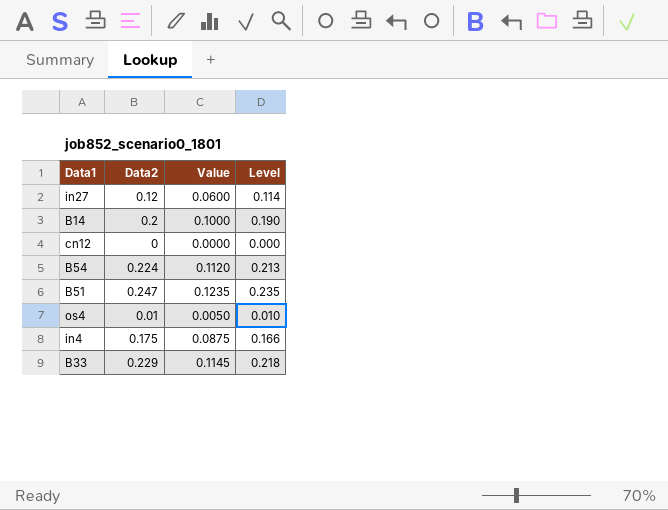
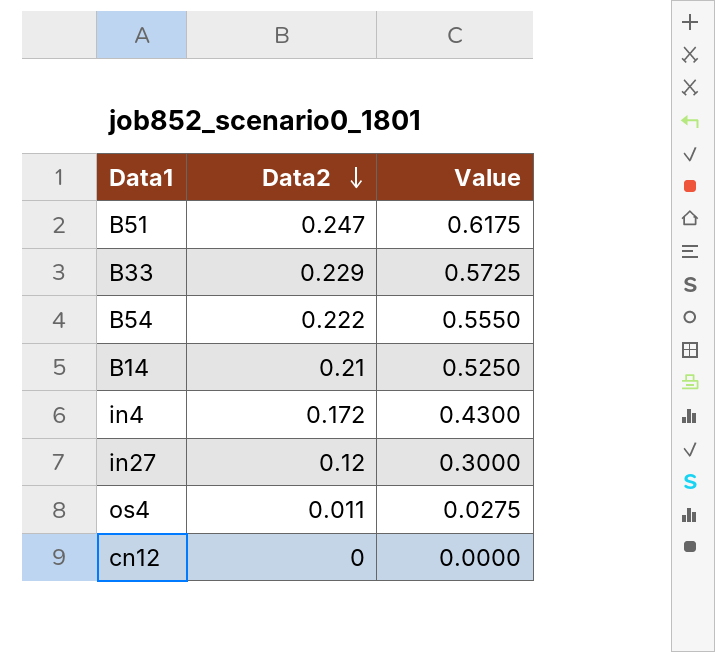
row order: none -> Data2 descending
column Level | formula: [Data2] * 0.95 -> none
column Value | formula: [Data2] * 0.5 -> [Data2] * 2.5
B54 | Data2: 0.224 -> 0.222
B14 | Data2: 0.2 -> 0.21
in4 | Data2: 0.175 -> 0.172
os4 | Data2: 0.01 -> 0.011

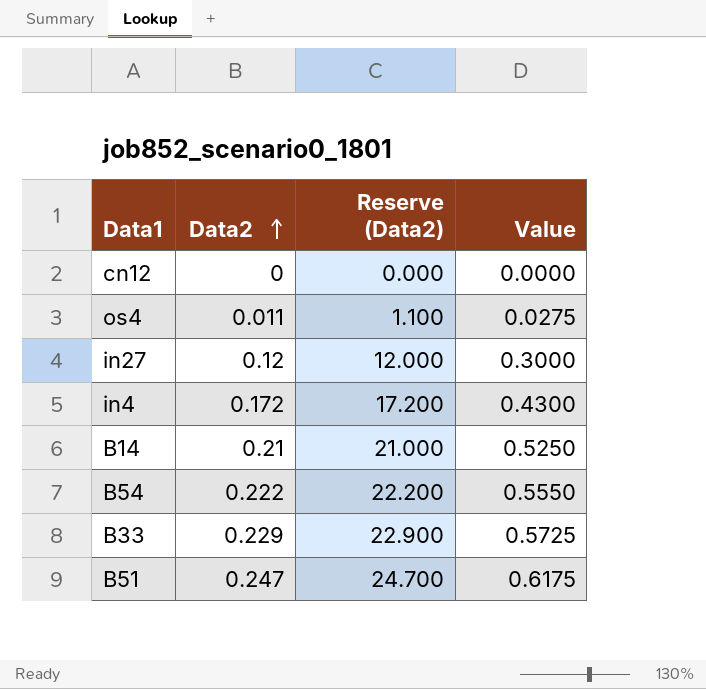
row order: Data2 descending -> Data2 ascending
column Reserve (Data2) | formula: none -> [Data2] * 100

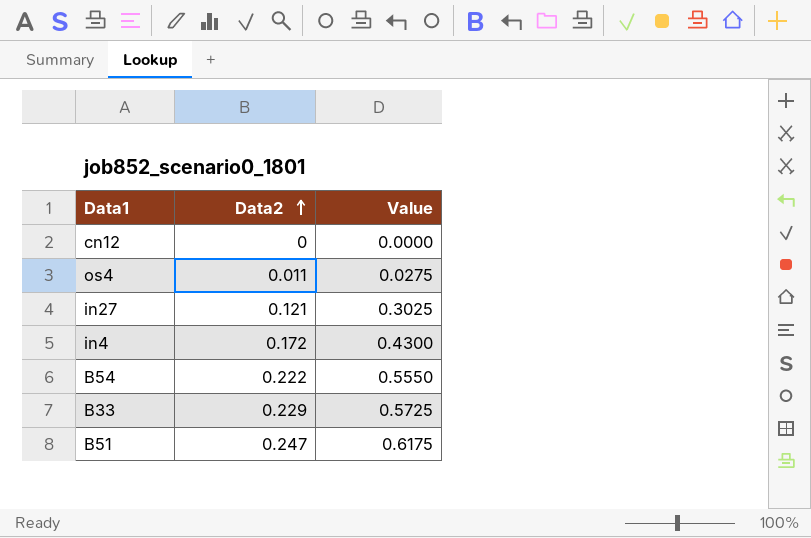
column Reserve (Data2) | formula: [Data2] * 100 -> none
row B14: 0.21 | 21.000 | 0.5250 -> none
in27 | Data2: 0.12 -> 0.121
in27 | Value: 0.3000 -> 0.3025

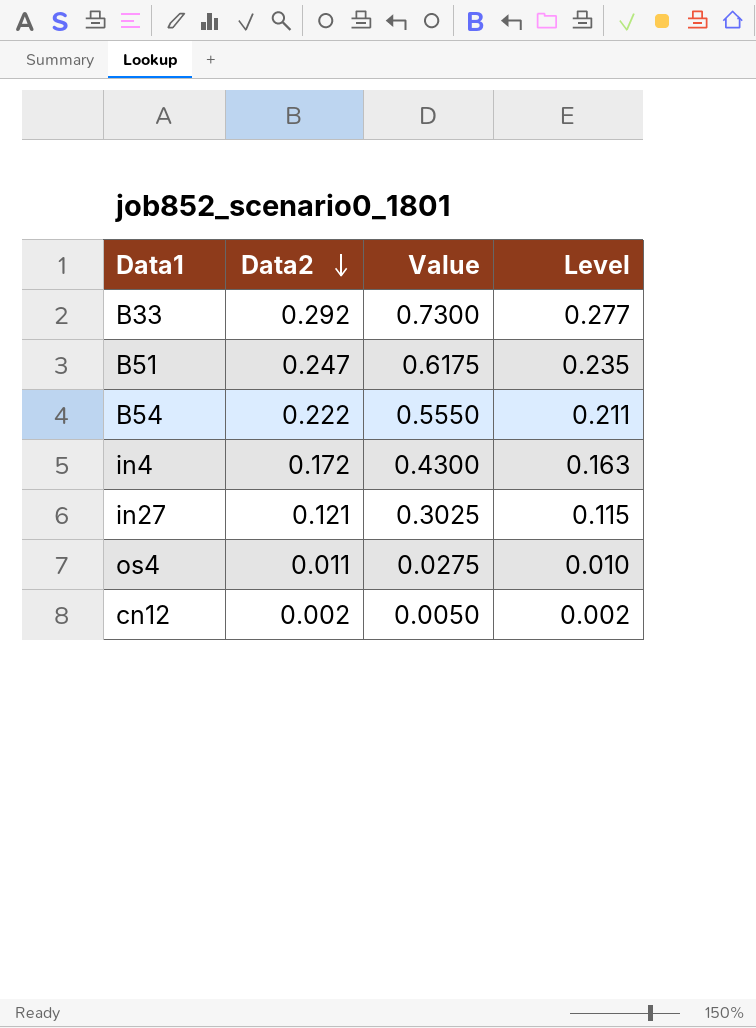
row order: Data2 ascending -> Data2 descending
column Level | formula: none -> [Data2] * 0.95
B33 | Data2: 0.229 -> 0.292
B33 | Value: 0.5725 -> 0.7300
cn12 | Data2: 0 -> 0.002
cn12 | Value: 0.0000 -> 0.0050

